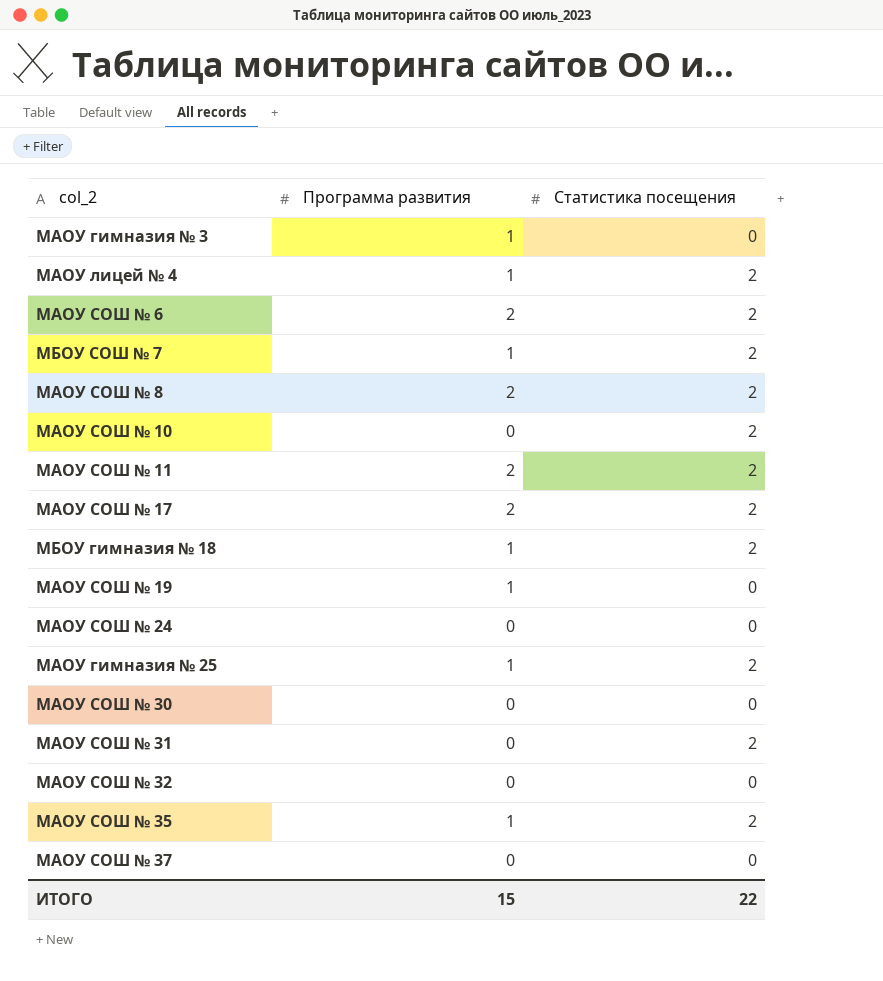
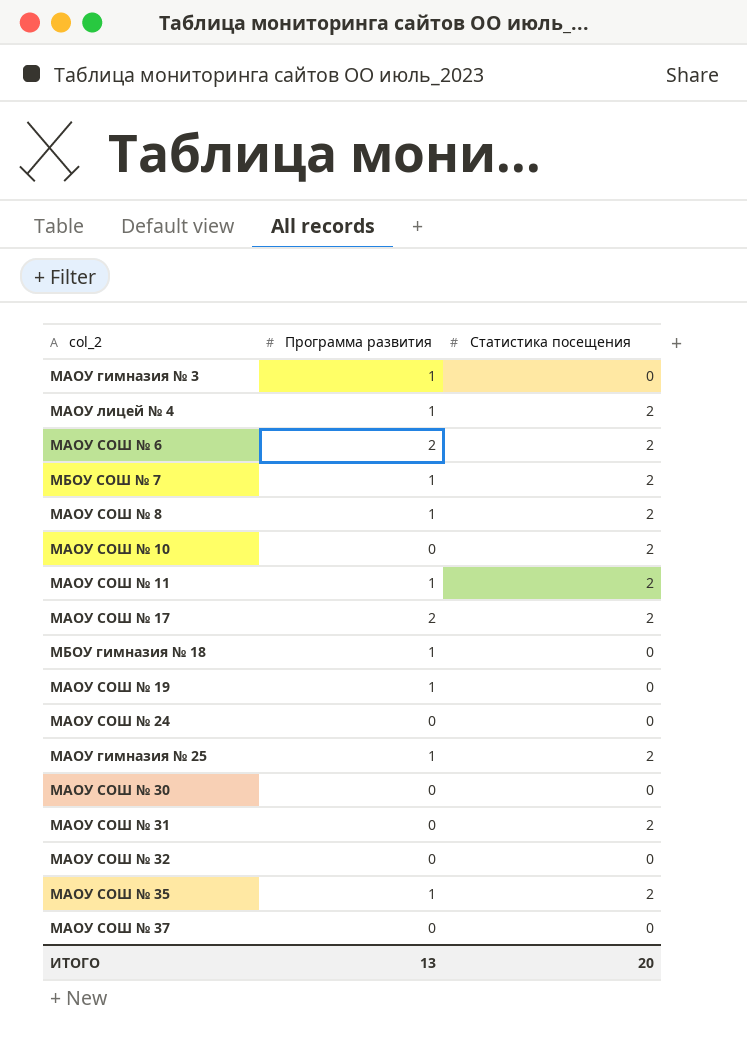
МАОУ СОШ № 8 | Программа развития: 2 -> 1
МАОУ СОШ № 11 | Программа развития: 2 -> 1
МБОУ гимназия № 18 | Статистика посещения: 2 -> 0
ИТОГО | Программа развития: 15 -> 13
ИТОГО | Статистика посещения: 22 -> 20

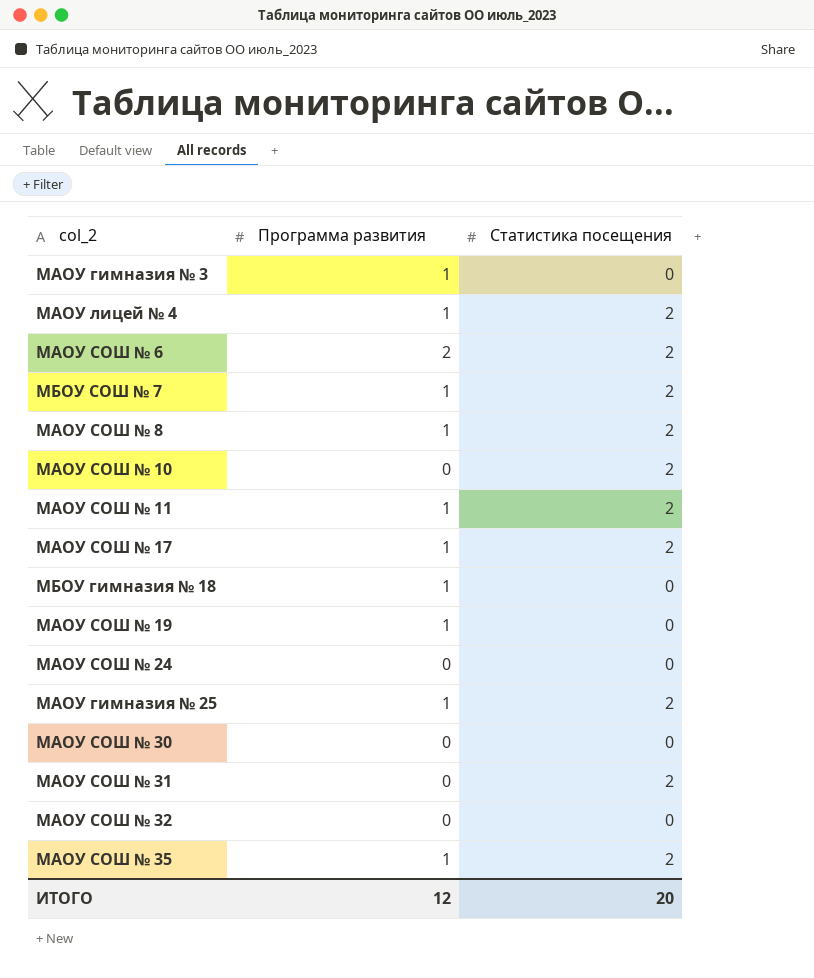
row МАОУ СОШ № 37: 0 | 0 -> none
МАОУ СОШ № 17 | Программа развития: 2 -> 1
ИТОГО | Программа развития: 13 -> 12

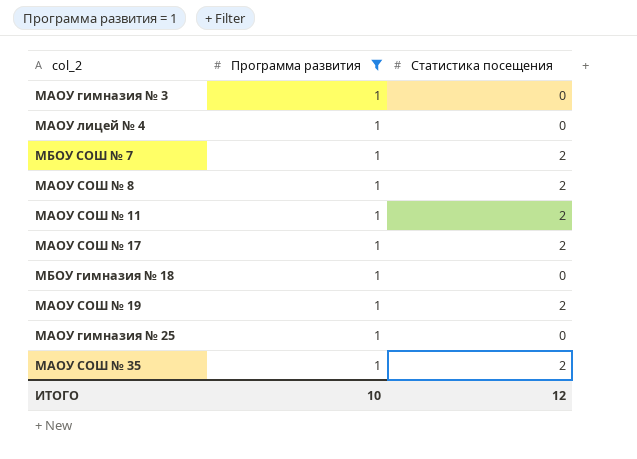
filter: none -> Программа развития = 1
МАОУ лицей № 4 | Статистика посещения: 2 -> 0
МАОУ СОШ № 19 | Статистика посещения: 0 -> 2
МАОУ гимназия № 25 | Статистика посещения: 2 -> 0
ИТОГО | Программа развития: 12 -> 10
ИТОГО | Статистика посещения: 20 -> 12

